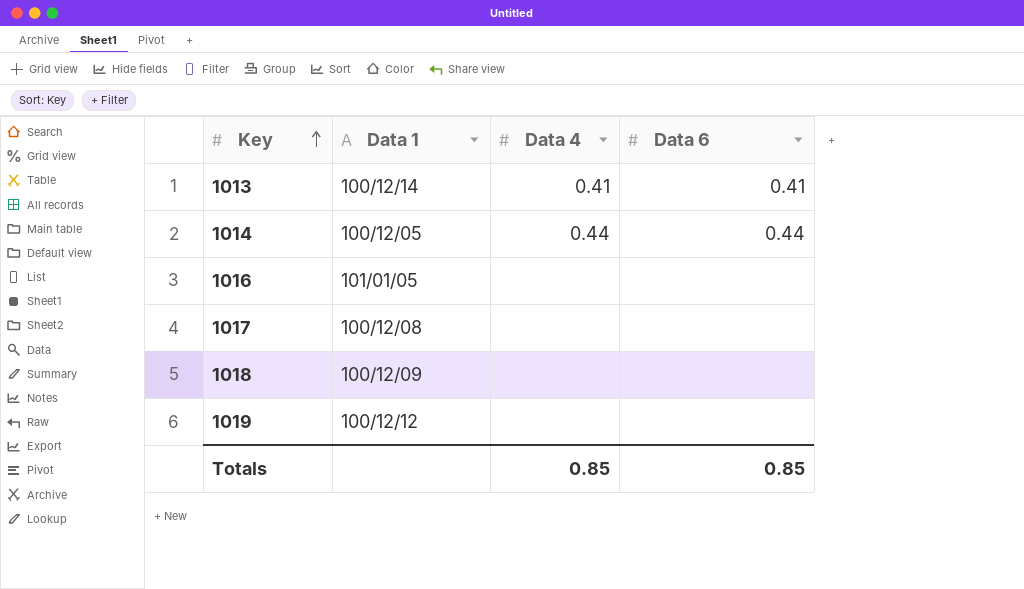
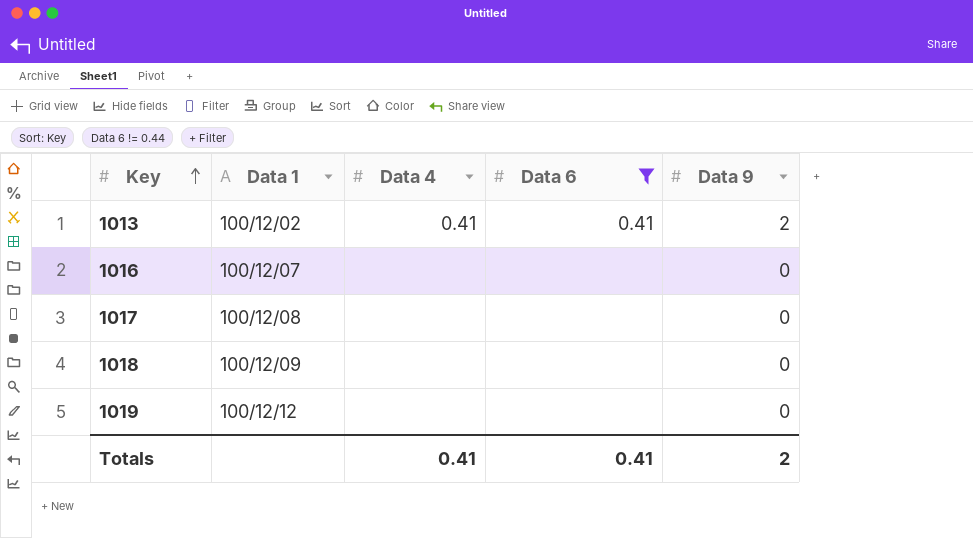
filter: none -> Data 6 != 0.44
column Data 9 | position: none -> 5
1013 | Data 1: 100/12/14 -> 100/12/02
1016 | Data 1: 101/01/05 -> 100/12/07
Totals | Data 4: 0.85 -> 0.41
Totals | Data 6: 0.85 -> 0.41

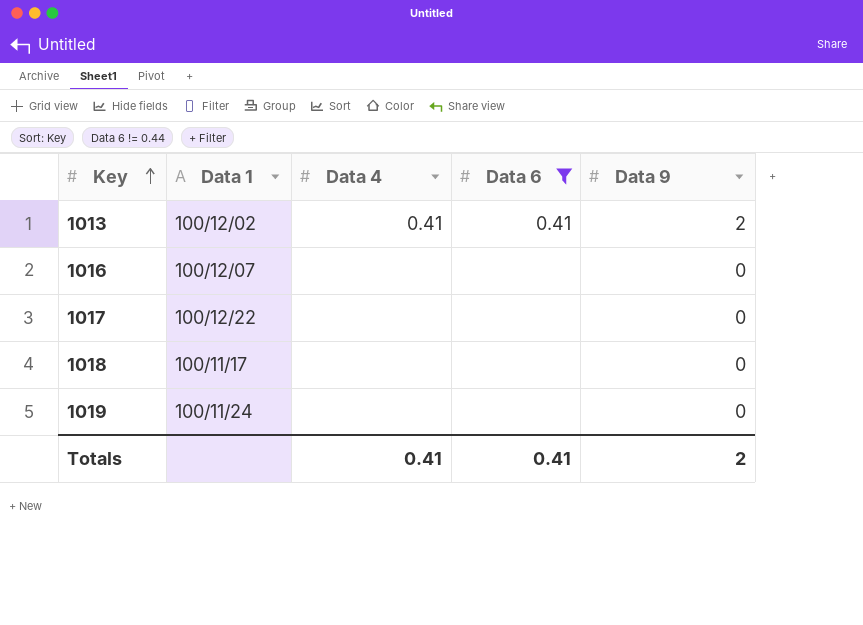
1017 | Data 1: 100/12/08 -> 100/12/22
1018 | Data 1: 100/12/09 -> 100/11/17
1019 | Data 1: 100/12/12 -> 100/11/24

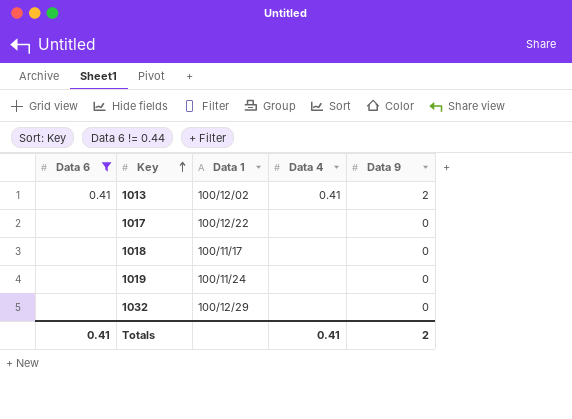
column Data 6 | position: 4 -> 1
row 1016: 100/12/07 | none | none | 0 -> none
row 1032: none -> none | 100/12/29 | none | 0

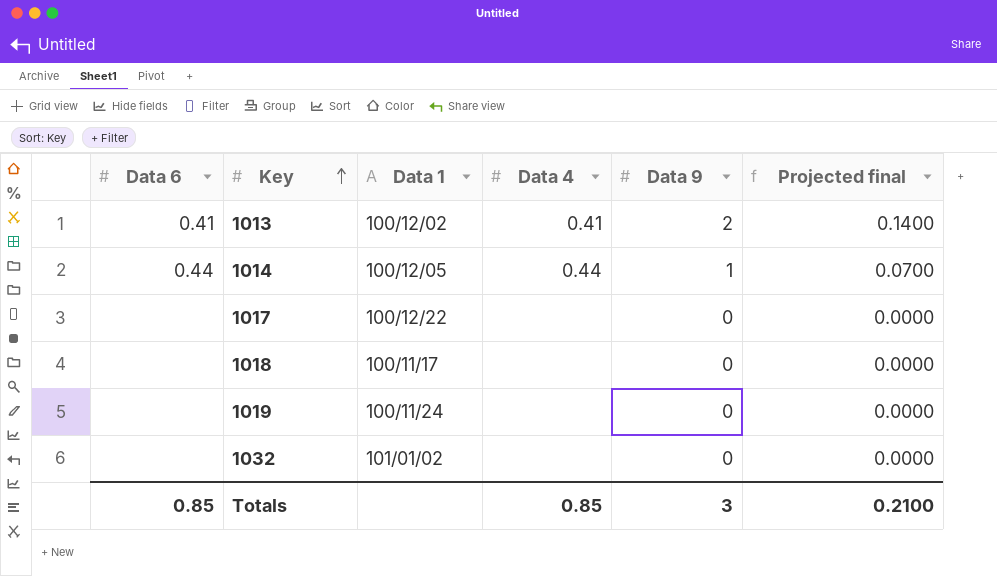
filter: Data 6 != 0.44 -> none
column Projected final | formula: none -> [Data 9] * 0.07
1032 | Data 1: 100/12/29 -> 101/01/02
Totals | Data 6: 0.41 -> 0.85
Totals | Data 4: 0.41 -> 0.85
Totals | Data 9: 2 -> 3

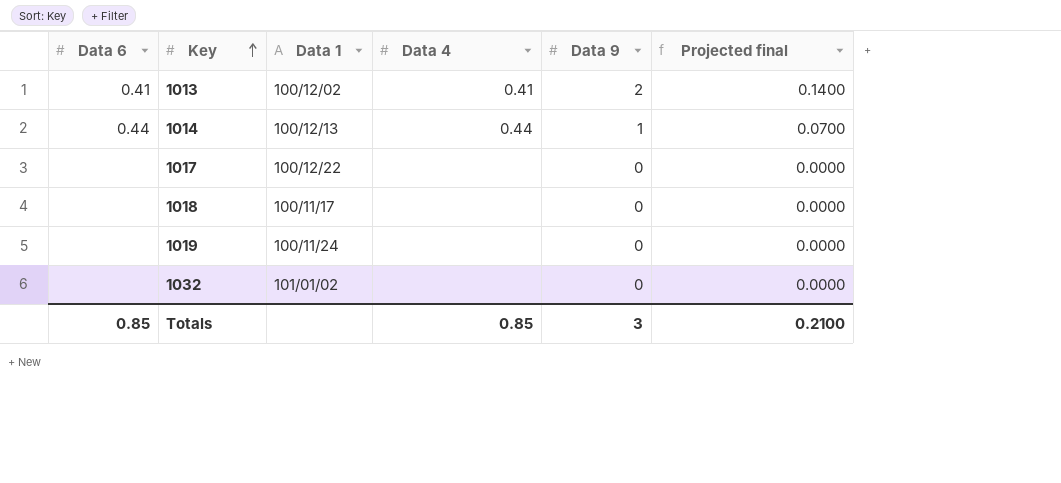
1014 | Data 1: 100/12/05 -> 100/12/13

